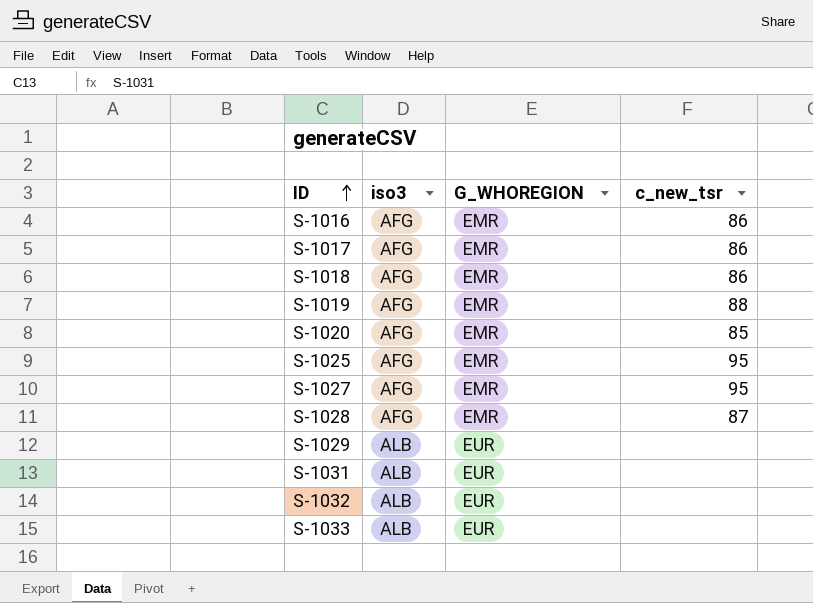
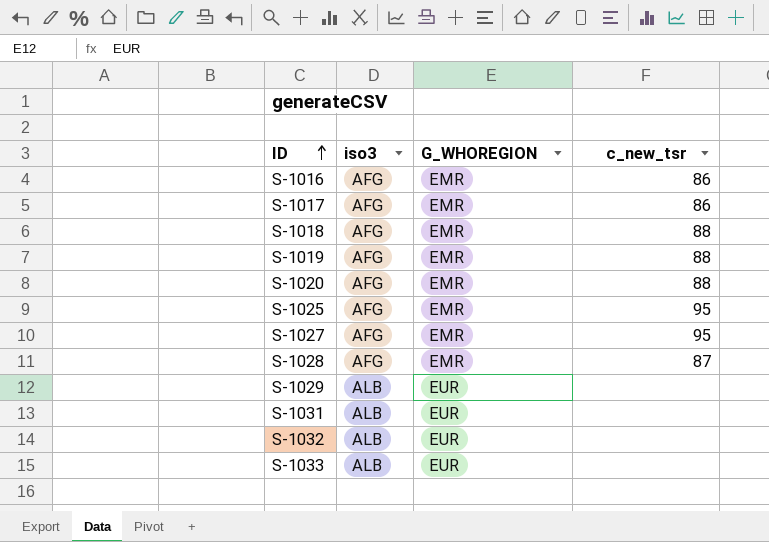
S-1018 | c_new_tsr: 86 -> 88
S-1020 | c_new_tsr: 85 -> 88

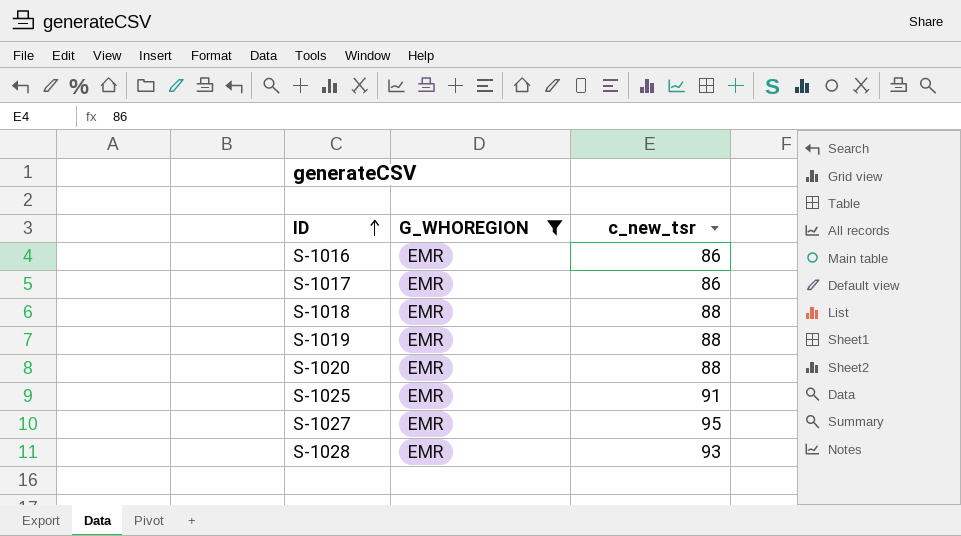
filter: none -> G_WHOREGION = EMR
column iso3 | position: 2 -> none
S-1025 | c_new_tsr: 95 -> 91
S-1028 | c_new_tsr: 87 -> 93

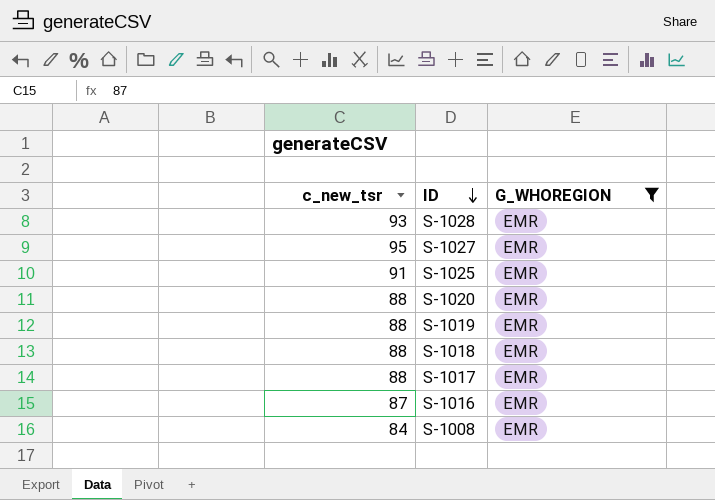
row order: ID ascending -> ID descending
column c_new_tsr | position: 3 -> 1
S-1017 | c_new_tsr: 86 -> 88
S-1016 | c_new_tsr: 86 -> 87
row S-1008: none -> 84 | EMR

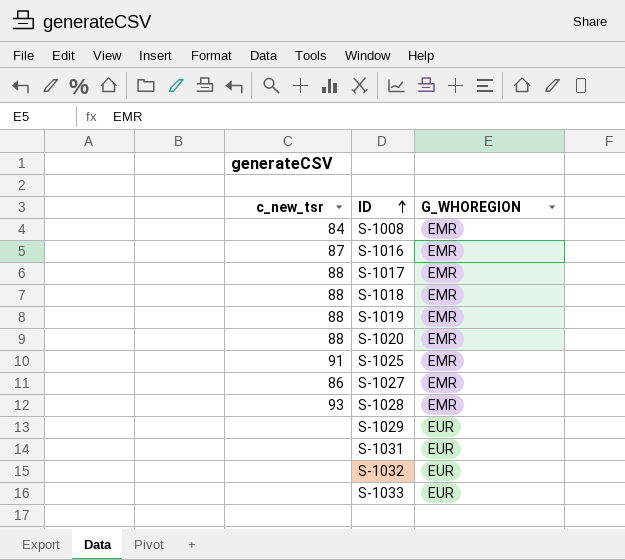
filter: G_WHOREGION = EMR -> none
row order: ID descending -> ID ascending
S-1027 | c_new_tsr: 95 -> 86

